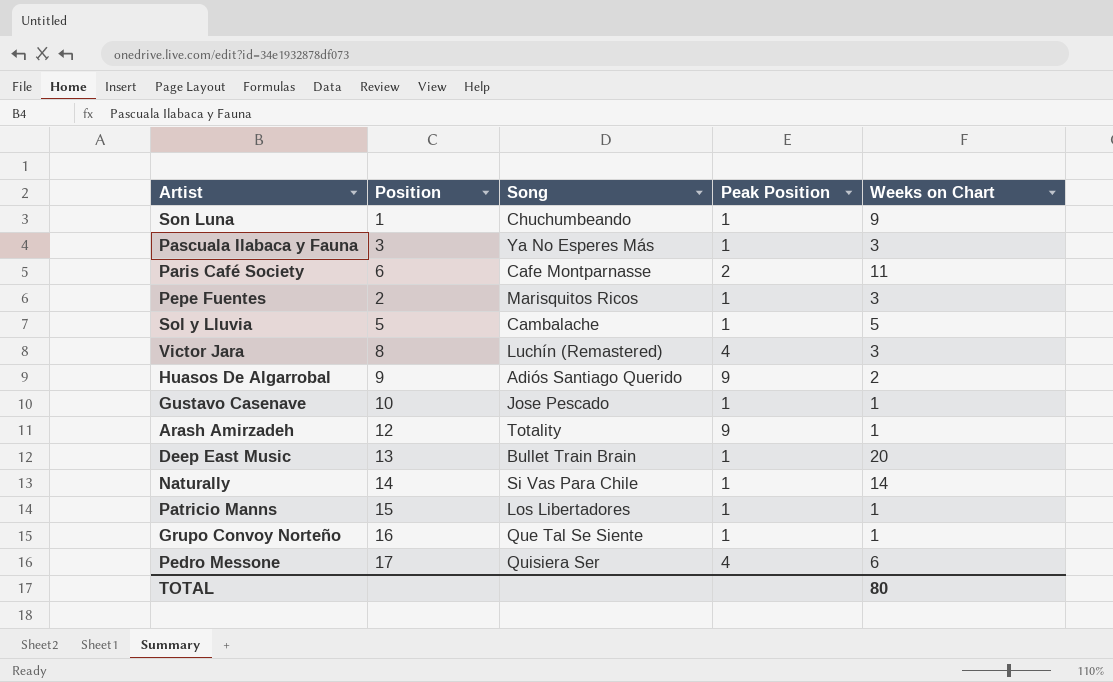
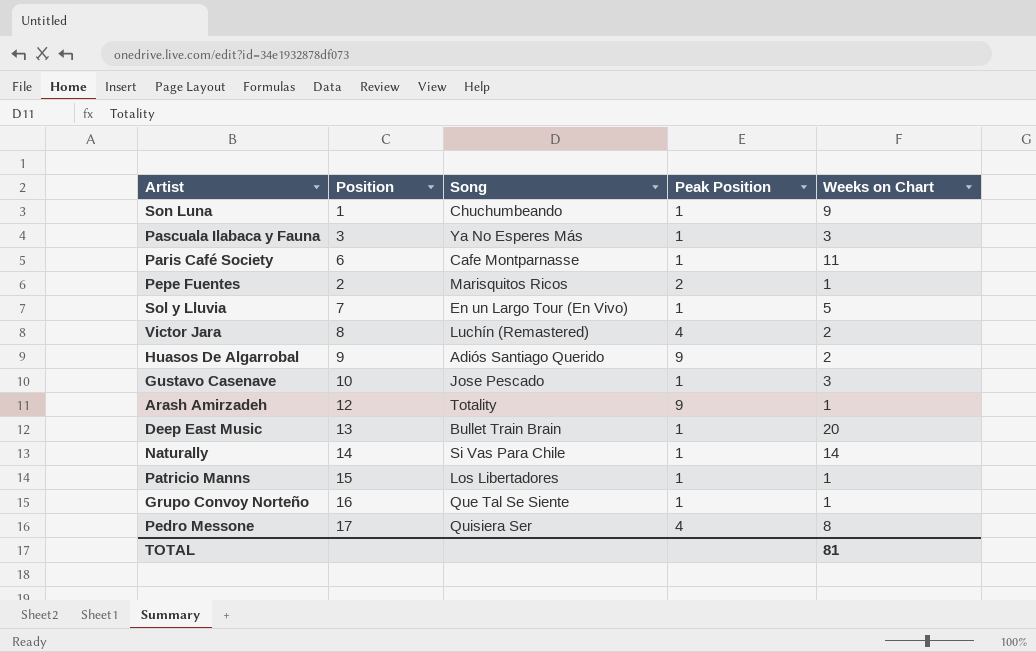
Paris Café Society | Peak Position: 2 -> 1
Pepe Fuentes | Peak Position: 1 -> 2
Pepe Fuentes | Weeks on Chart: 3 -> 1
Sol y Lluvia | Position: 5 -> 7
Sol y Lluvia | Song: Cambalache -> En un Largo Tour (En Vivo)
Victor Jara | Weeks on Chart: 3 -> 2
Gustavo Casenave | Weeks on Chart: 1 -> 3
Pedro Messone | Weeks on Chart: 6 -> 8
TOTAL | Weeks on Chart: 80 -> 81

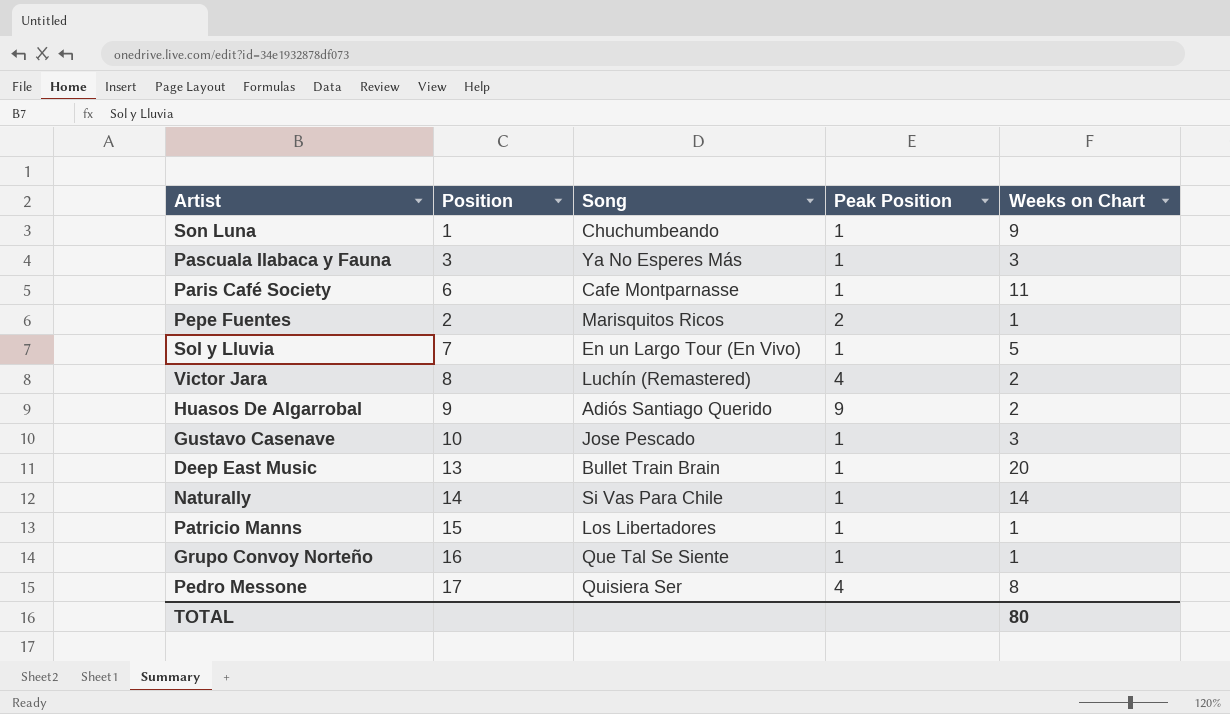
row Arash Amirzadeh: 12 | Totality | 9 | 1 -> none
TOTAL | Weeks on Chart: 81 -> 80

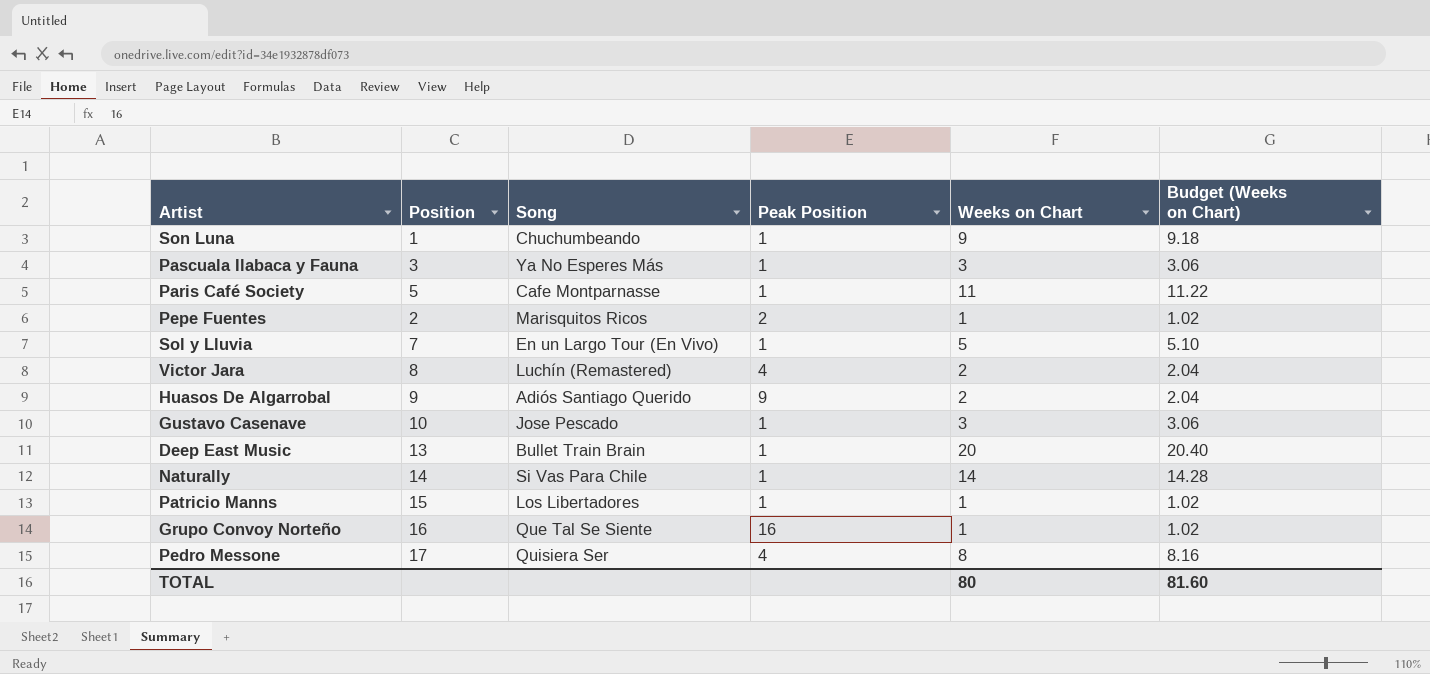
column Budget (Weeks on Chart) | formula: none -> [Weeks on Chart] * 1.02
Paris Café Society | Position: 6 -> 5
Grupo Convoy Norteño | Peak Position: 1 -> 16

